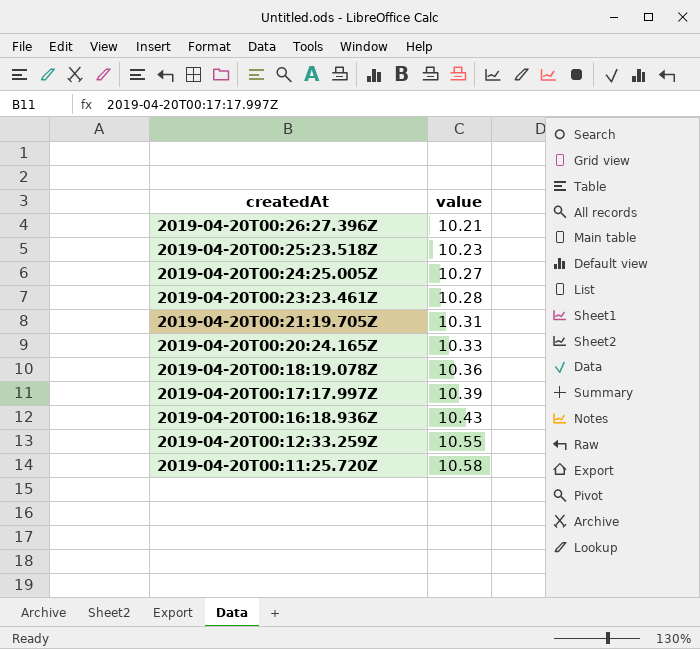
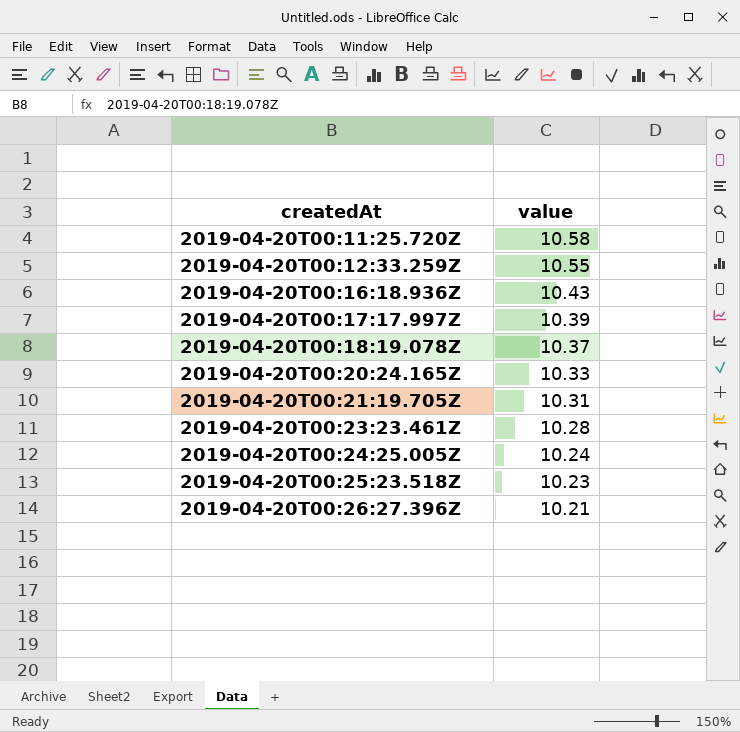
row order: createdAt descending -> createdAt ascending
2019-04-20T00:18:19.078Z | value: 10.36 -> 10.37
2019-04-20T00:24:25.005Z | value: 10.27 -> 10.24

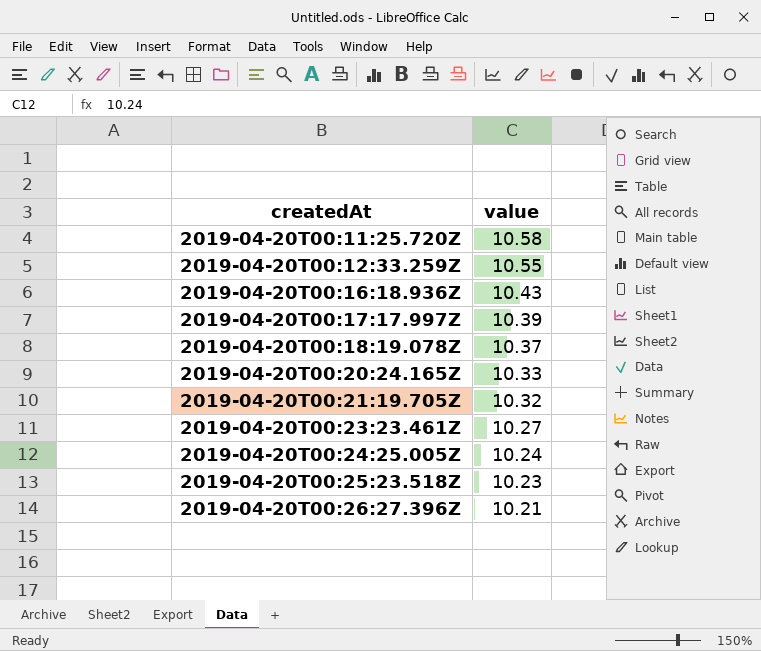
2019-04-20T00:21:19.705Z | value: 10.31 -> 10.32
2019-04-20T00:23:23.461Z | value: 10.28 -> 10.27

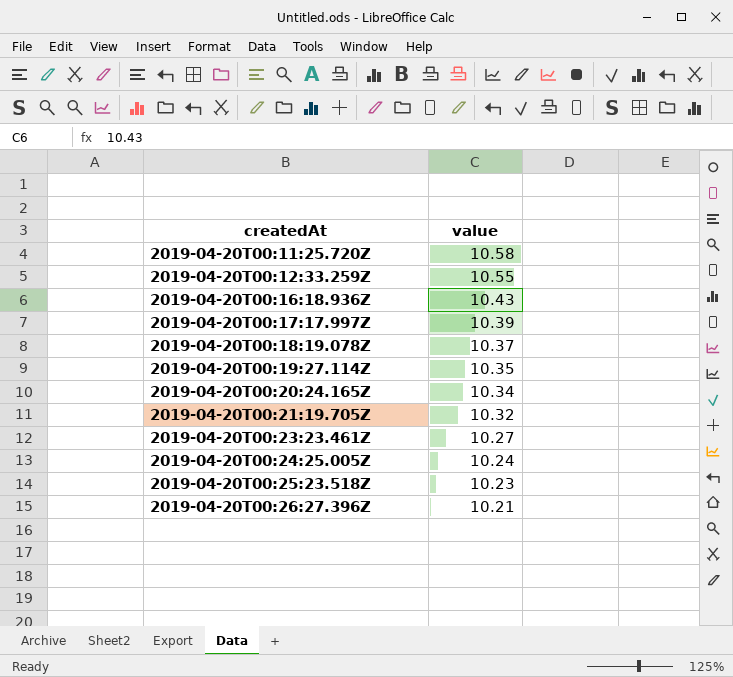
row 2019-04-20T00:19:27.114Z: none -> 10.35
2019-04-20T00:20:24.165Z | value: 10.33 -> 10.34

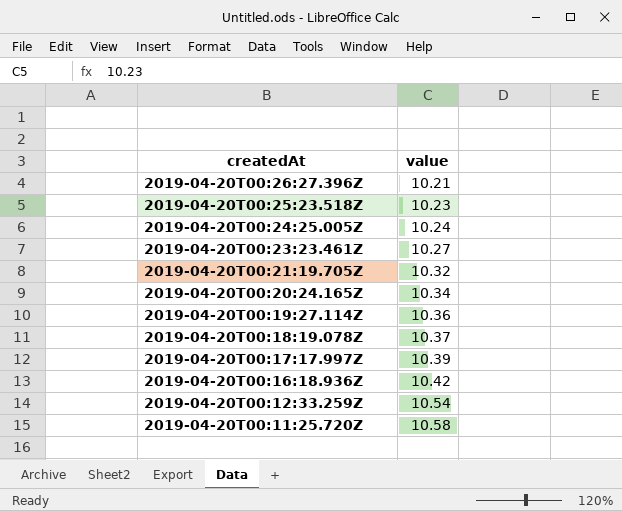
row order: createdAt ascending -> createdAt descending
2019-04-20T00:19:27.114Z | value: 10.35 -> 10.36
2019-04-20T00:16:18.936Z | value: 10.43 -> 10.42
2019-04-20T00:12:33.259Z | value: 10.55 -> 10.54

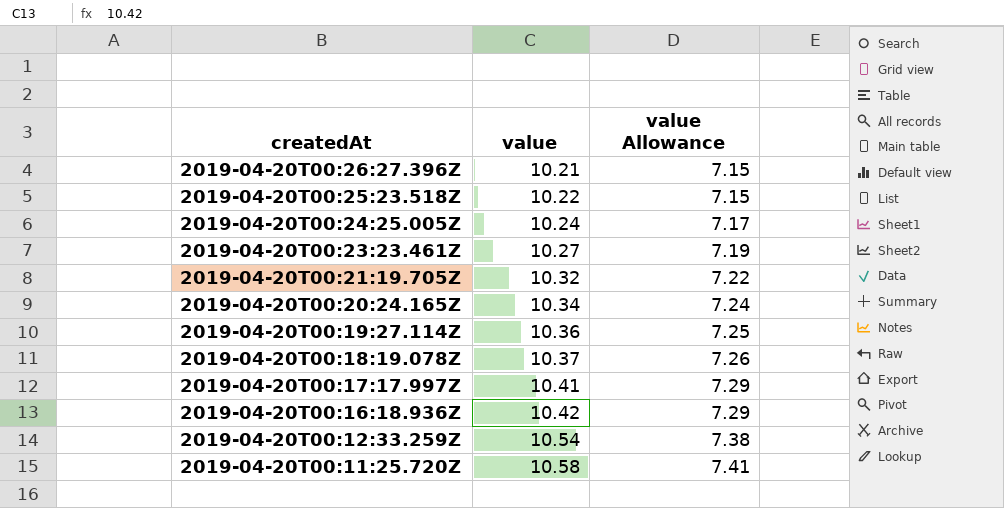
column value Allowance | formula: none -> [value] * 0.7
2019-04-20T00:25:23.518Z | value: 10.23 -> 10.22
2019-04-20T00:17:17.997Z | value: 10.39 -> 10.41

